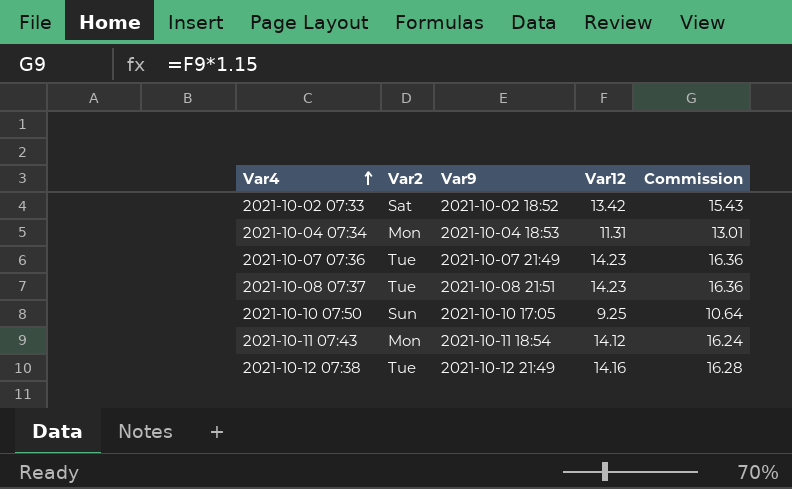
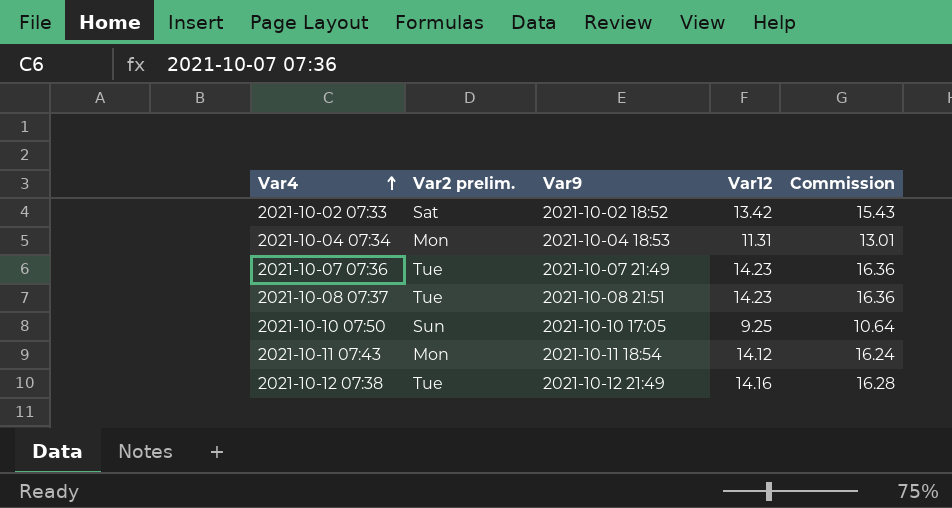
column name: Var2 -> Var2 prelim.

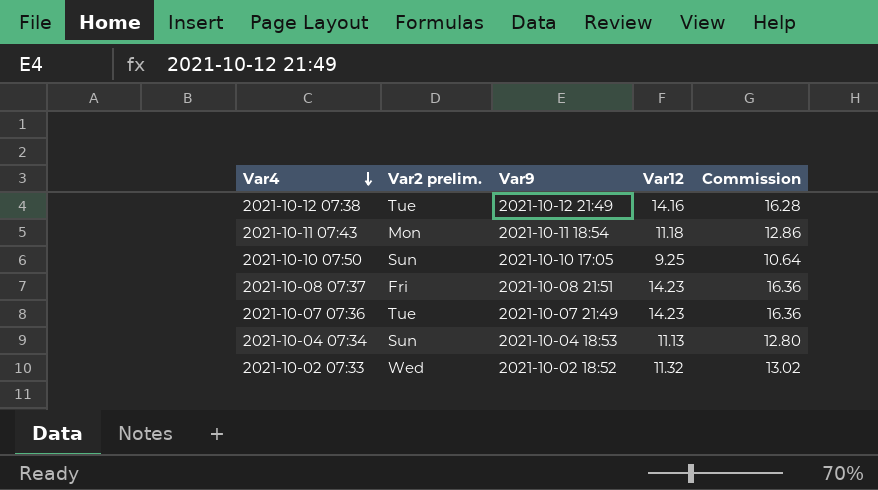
row order: Var4 ascending -> Var4 descending
2021-10-11 07:43 | Var12: 14.12 -> 11.18
2021-10-11 07:43 | Commission: 16.24 -> 12.86
2021-10-08 07:37 | Var2 prelim.: Tue -> Fri
2021-10-04 07:34 | Var2 prelim.: Mon -> Sun
2021-10-04 07:34 | Var12: 11.31 -> 11.13
2021-10-04 07:34 | Commission: 13.01 -> 12.80
2021-10-02 07:33 | Var2 prelim.: Sat -> Wed
2021-10-02 07:33 | Var12: 13.42 -> 11.32
2021-10-02 07:33 | Commission: 15.43 -> 13.02

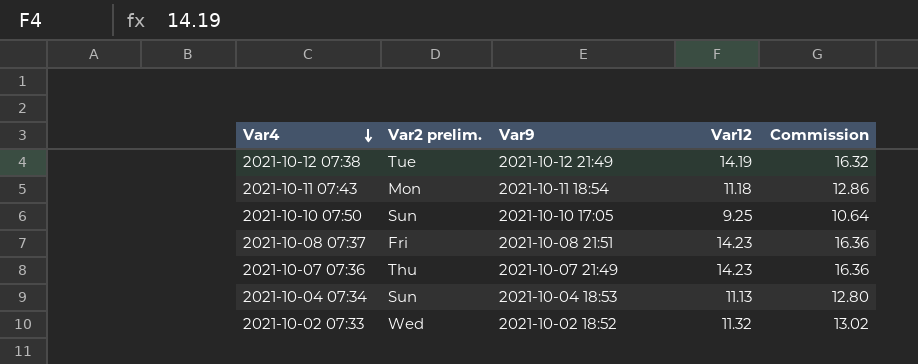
2021-10-12 07:38 | Var12: 14.16 -> 14.19
2021-10-12 07:38 | Commission: 16.28 -> 16.32
2021-10-07 07:36 | Var2 prelim.: Tue -> Thu

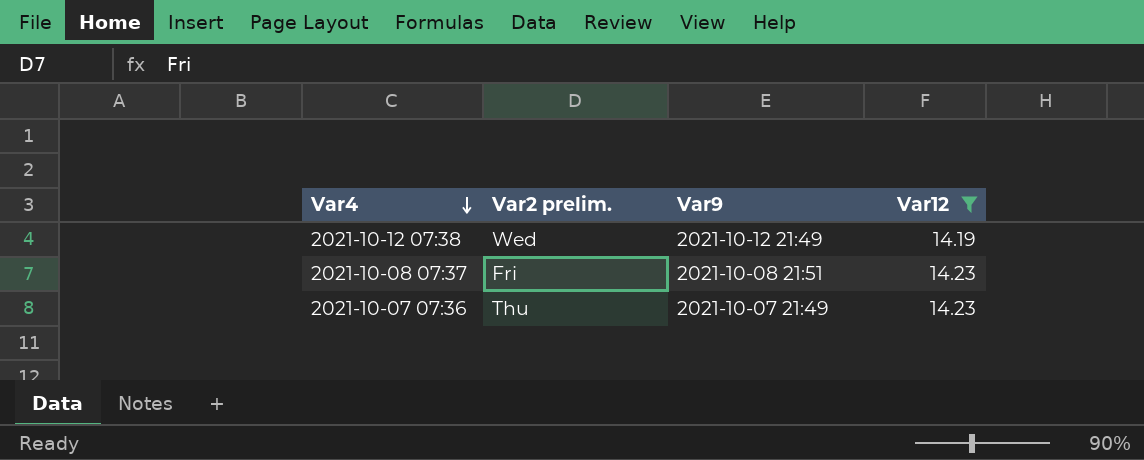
filter: none -> Var12 >= 14.19
column Commission | formula: [Var12] * 1.15 -> none
2021-10-12 07:38 | Var2 prelim.: Tue -> Wed

